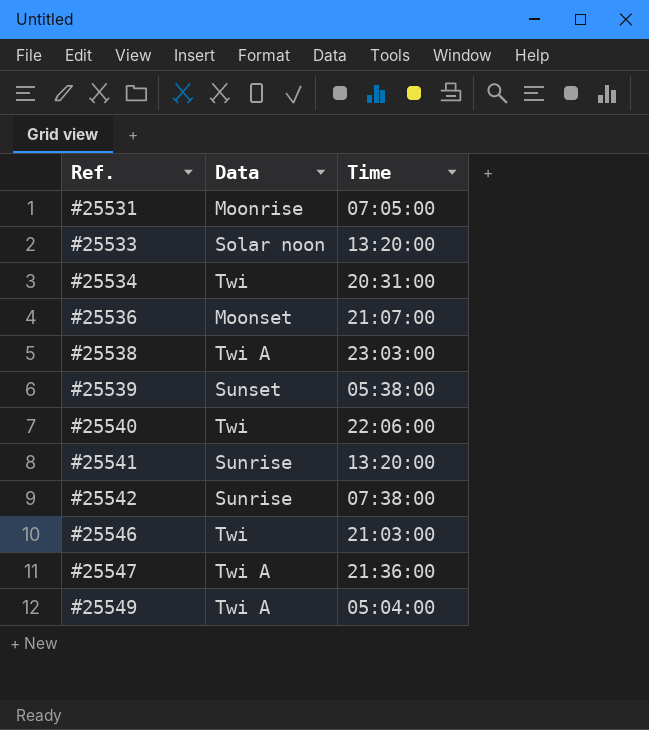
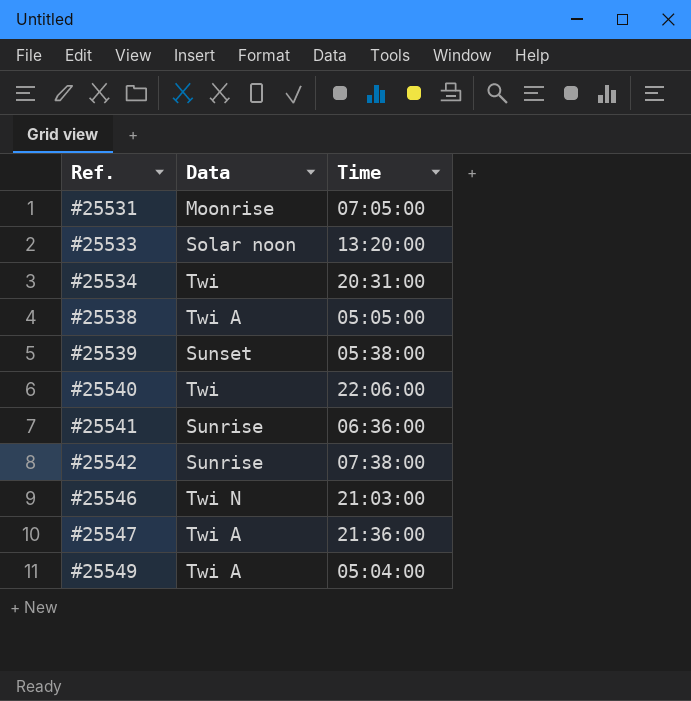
row #25536: Moonset | 21:07:00 -> none
#25538 | Time: 23:03:00 -> 05:05:00
#25541 | Time: 13:20:00 -> 06:36:00
#25546 | Data: Twi -> Twi N

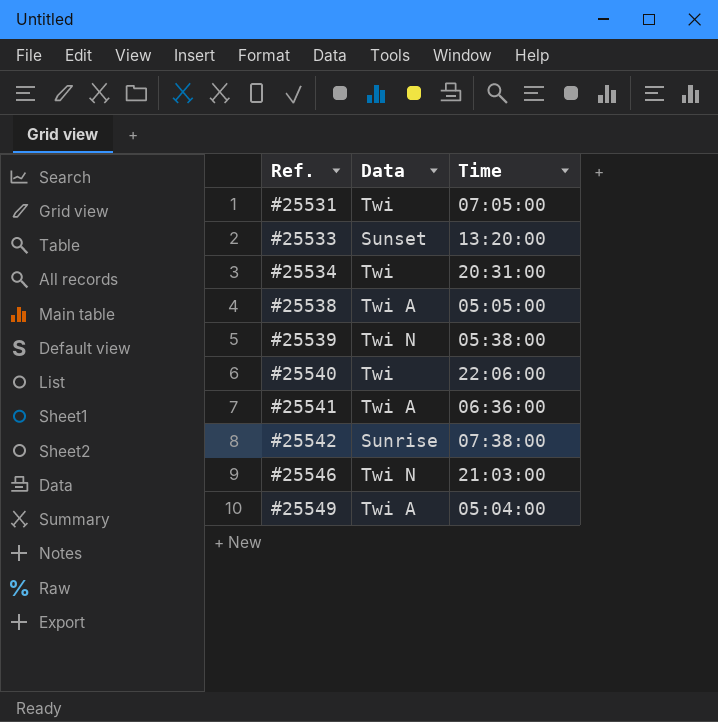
row #25547: Twi A | 21:36:00 -> none
#25531 | Data: Moonrise -> Twi
#25533 | Data: Solar noon -> Sunset
#25539 | Data: Sunset -> Twi N
#25541 | Data: Sunrise -> Twi A

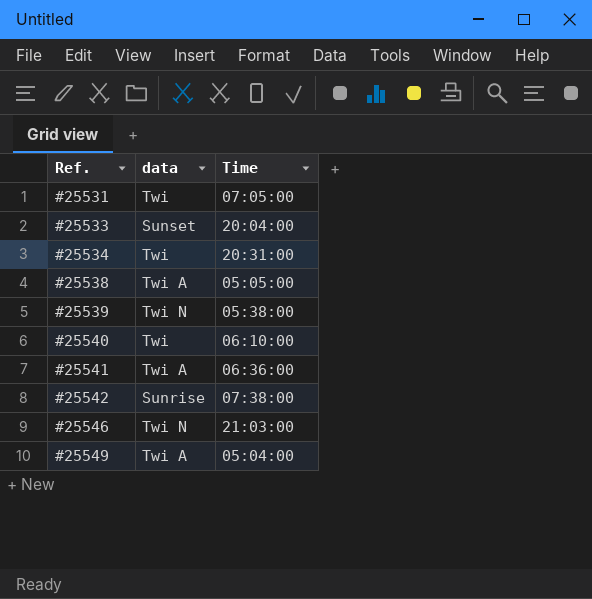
column name: Data -> data
#25533 | Time: 13:20:00 -> 20:04:00
#25540 | Time: 22:06:00 -> 06:10:00

